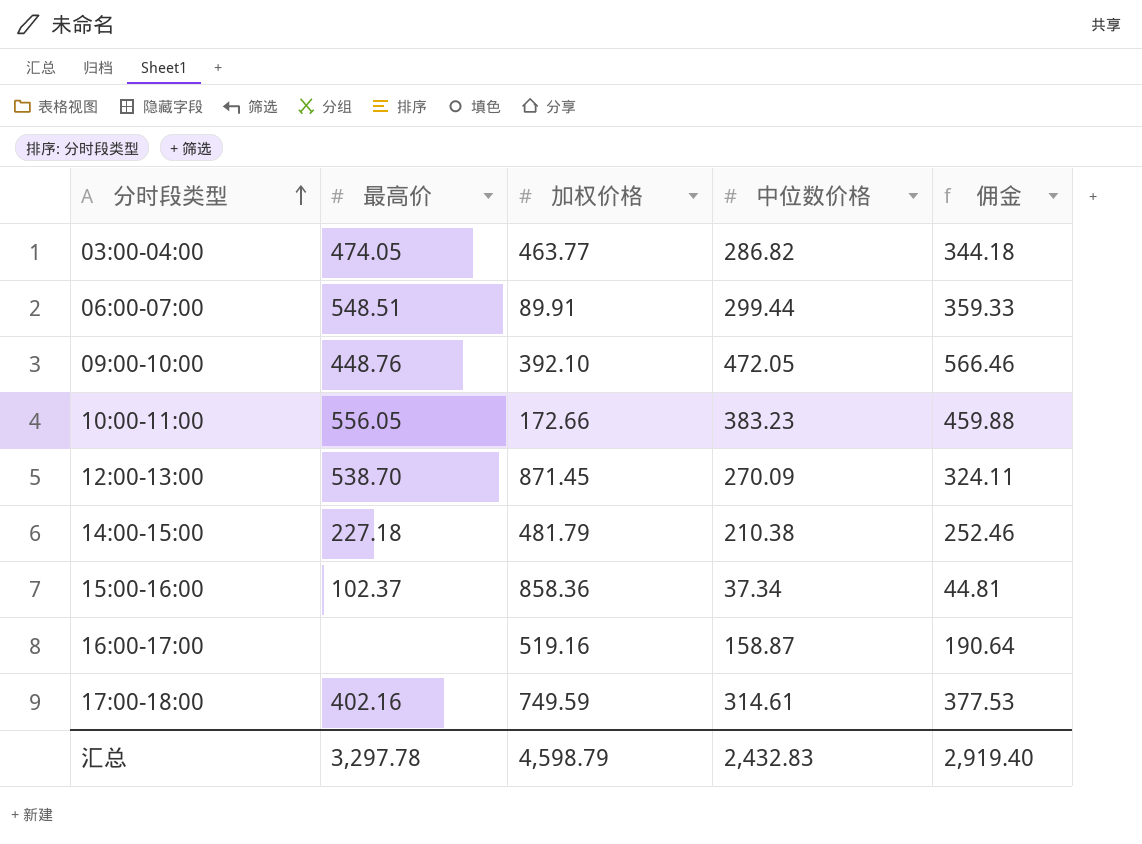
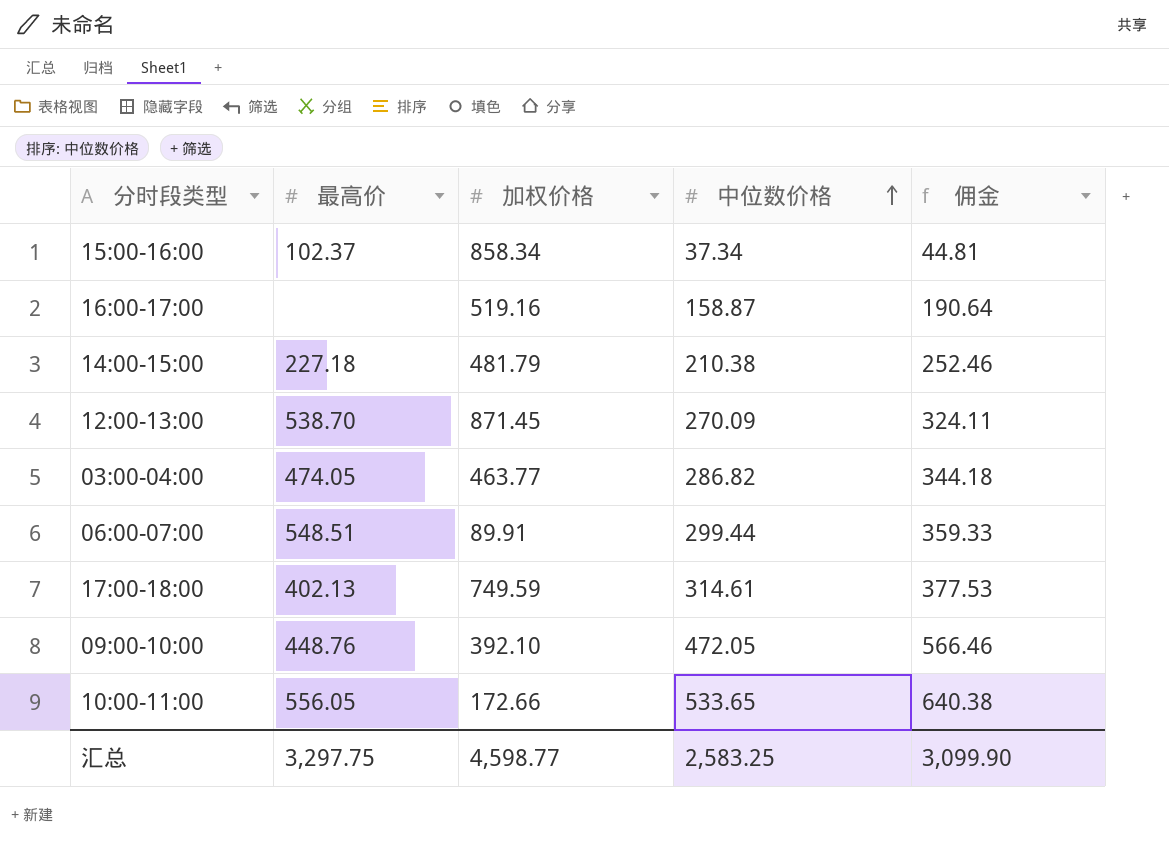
row order: 分时段类型 ascending -> 中位数价格 ascending
15:00-16:00 | 加权价格: 858.36 -> 858.34
17:00-18:00 | 最高价: 402.16 -> 402.13
10:00-11:00 | 中位数价格: 383.23 -> 533.65
10:00-11:00 | 佣金: 459.88 -> 640.38
汇总 | 最高价: 3,297.78 -> 3,297.75
汇总 | 加权价格: 4,598.79 -> 4,598.77
汇总 | 中位数价格: 2,432.83 -> 2,583.25
汇总 | 佣金: 2,919.40 -> 3,099.90

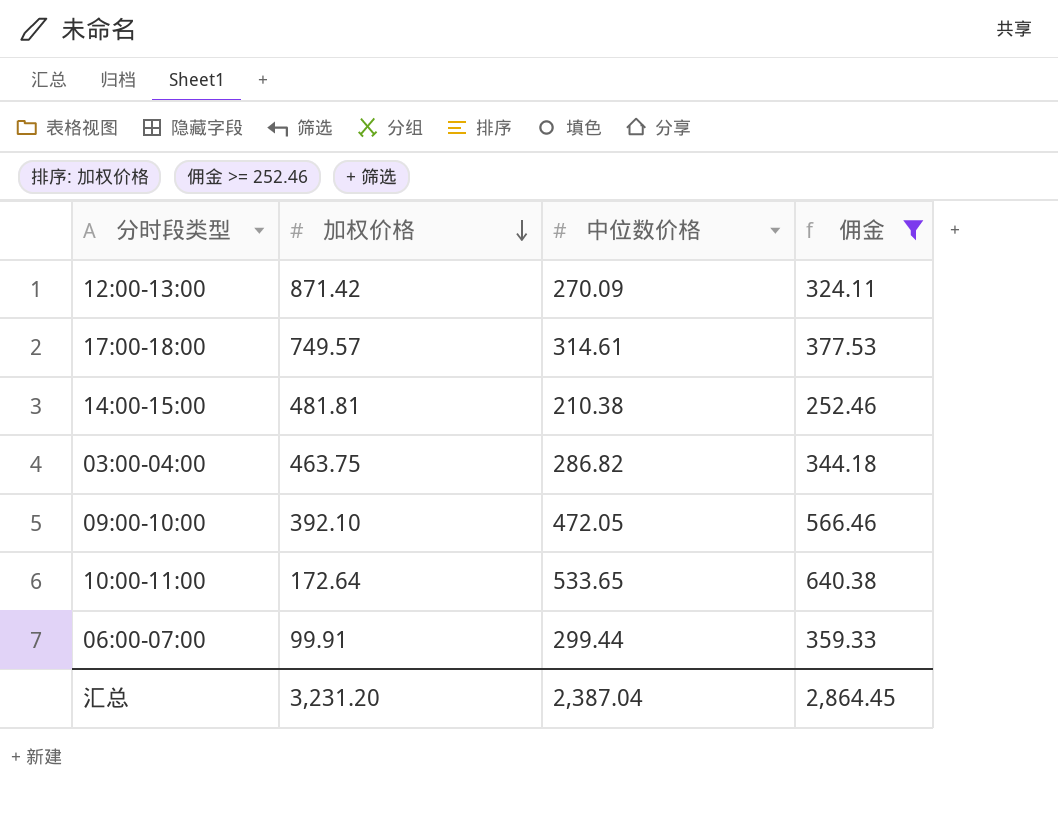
filter: none -> 佣金 >= 252.46
row order: 中位数价格 ascending -> 加权价格 descending
column 最高价 | position: 2 -> none
12:00-13:00 | 加权价格: 871.45 -> 871.42
17:00-18:00 | 加权价格: 749.59 -> 749.57
14:00-15:00 | 加权价格: 481.79 -> 481.81
03:00-04:00 | 加权价格: 463.77 -> 463.75
10:00-11:00 | 加权价格: 172.66 -> 172.64
06:00-07:00 | 加权价格: 89.91 -> 99.91
汇总 | 加权价格: 4,598.77 -> 3,231.20
汇总 | 中位数价格: 2,583.25 -> 2,387.04
汇总 | 佣金: 3,099.90 -> 2,864.45

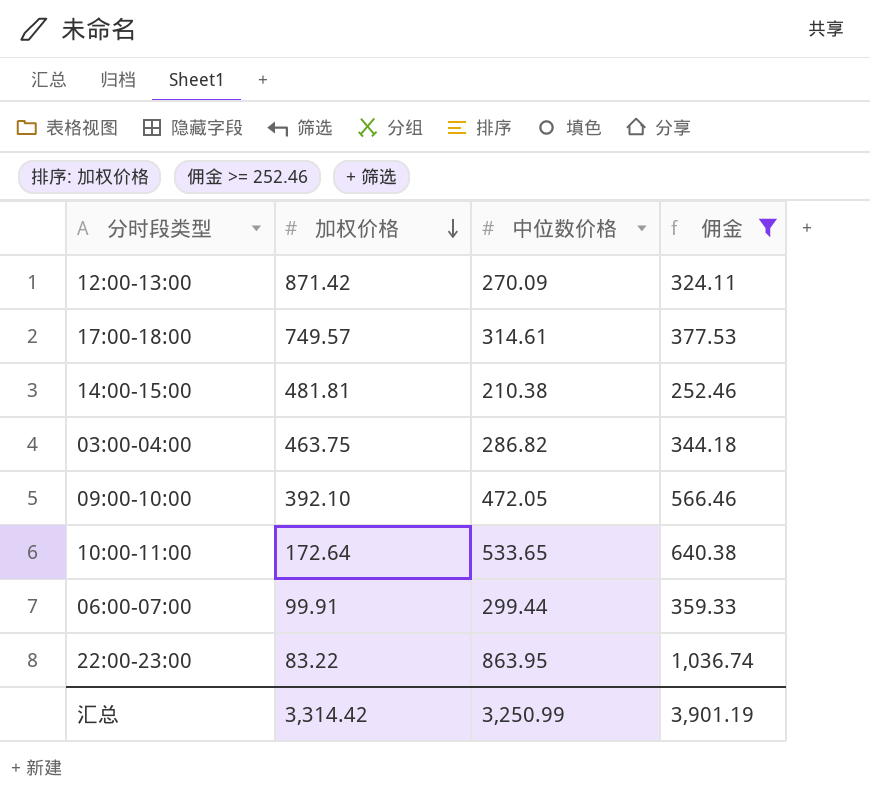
row 22:00-23:00: none -> 83.22 | 863.95 | 1,036.74
汇总 | 加权价格: 3,231.20 -> 3,314.42
汇总 | 中位数价格: 2,387.04 -> 3,250.99
汇总 | 佣金: 2,864.45 -> 3,901.19

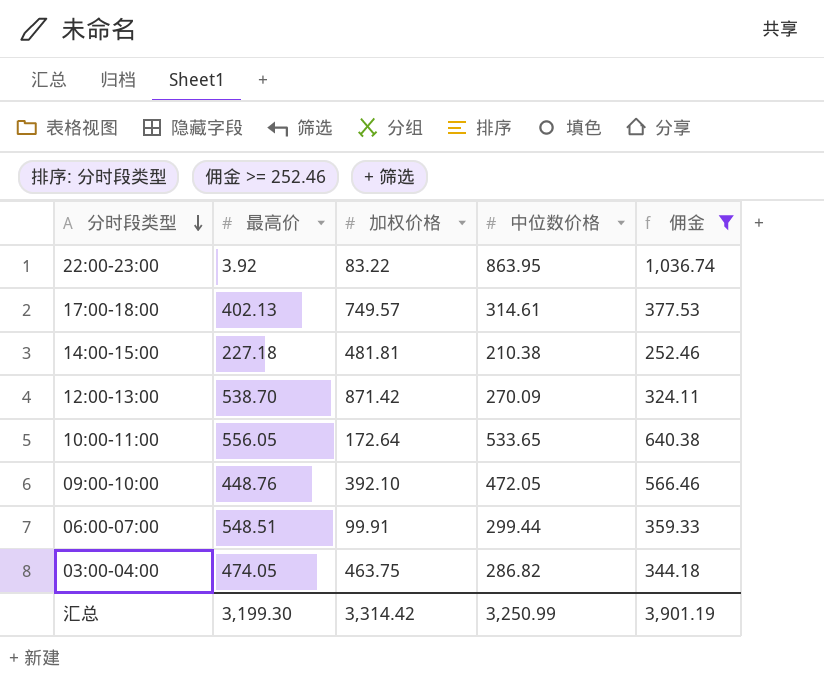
row order: 加权价格 descending -> 分时段类型 descending
column 最高价 | position: none -> 2

